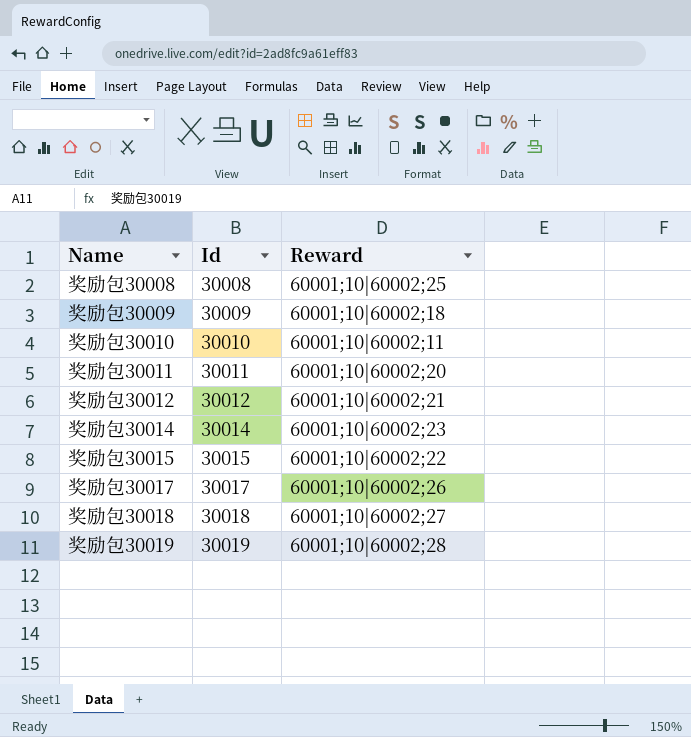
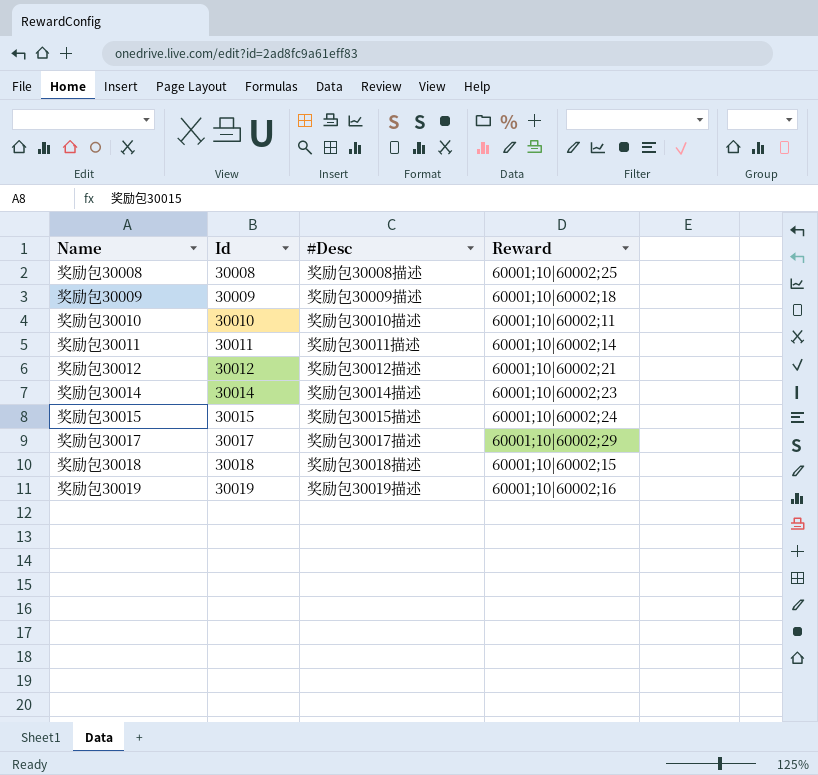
column #Desc | position: none -> 3
奖励包30011 | Reward: 60001;10|60002;20 -> 60001;10|60002;14
奖励包30015 | Reward: 60001;10|60002;22 -> 60001;10|60002;24
奖励包30017 | Reward: 60001;10|60002;26 -> 60001;10|60002;29
奖励包30018 | Reward: 60001;10|60002;27 -> 60001;10|60002;15
奖励包30019 | Reward: 60001;10|60002;28 -> 60001;10|60002;16

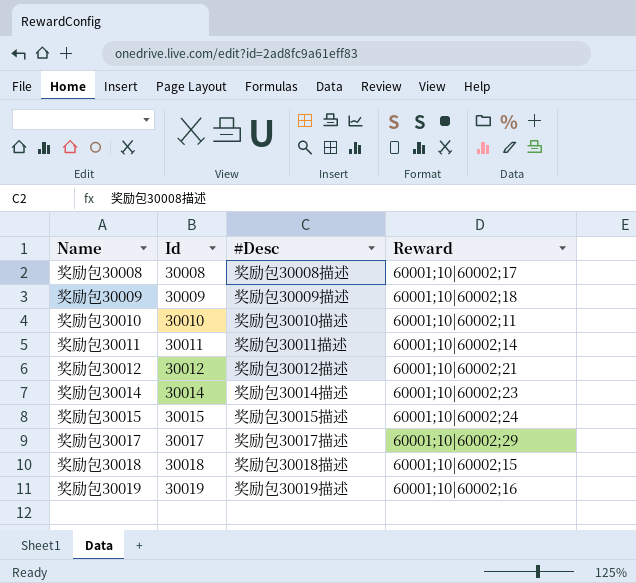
奖励包30008 | Reward: 60001;10|60002;25 -> 60001;10|60002;17

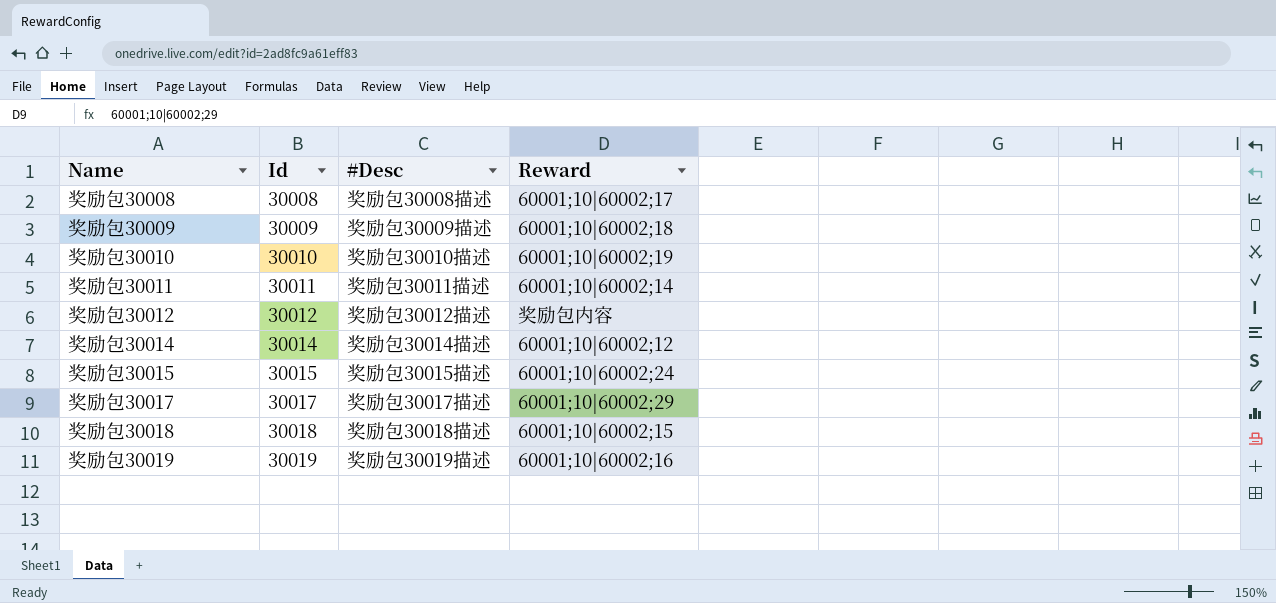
奖励包30010 | Reward: 60001;10|60002;11 -> 60001;10|60002;19
奖励包30012 | Reward: 60001;10|60002;21 -> 奖励包内容
奖励包30014 | Reward: 60001;10|60002;23 -> 60001;10|60002;12

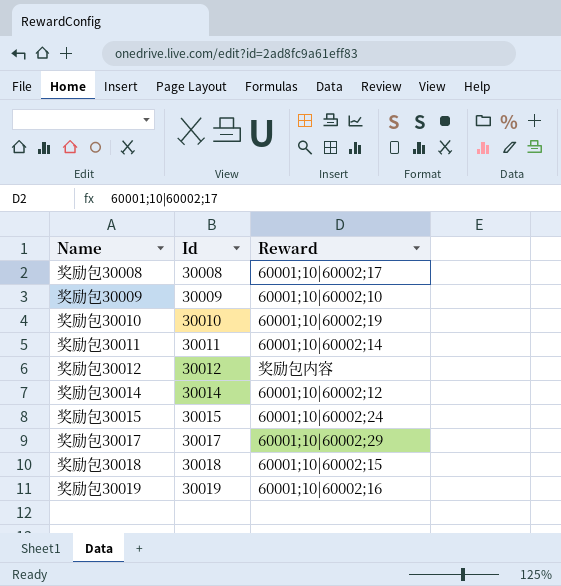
column #Desc | position: 3 -> none
奖励包30009 | Reward: 60001;10|60002;18 -> 60001;10|60002;10

